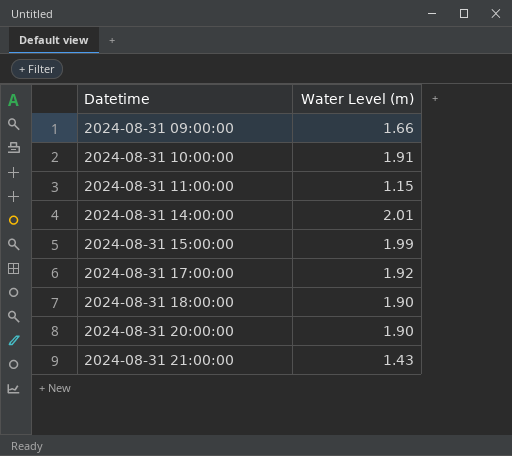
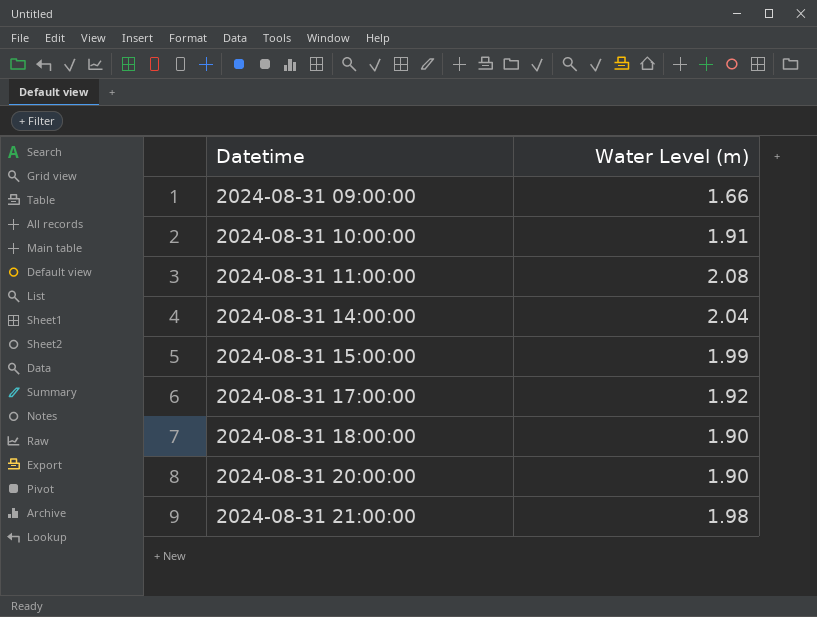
2024-08-31 11:00:00 | Water Level (m): 1.15 -> 2.08
2024-08-31 14:00:00 | Water Level (m): 2.01 -> 2.04
2024-08-31 21:00:00 | Water Level (m): 1.43 -> 1.98

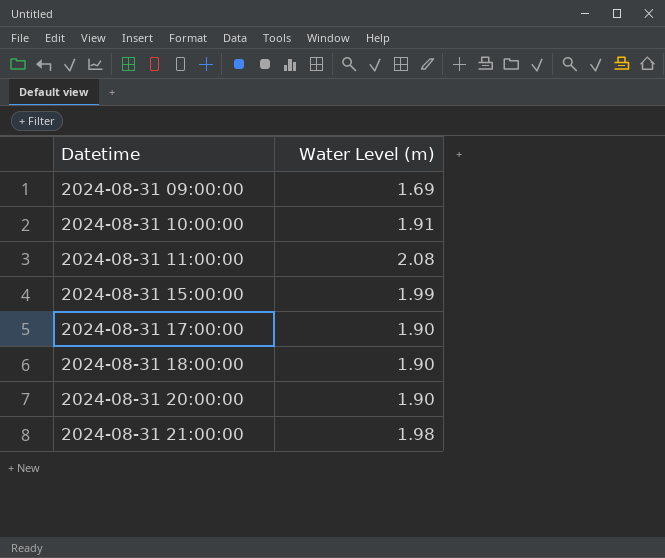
row 2024-08-31 14:00:00: 2.04 -> none
2024-08-31 09:00:00 | Water Level (m): 1.66 -> 1.69
2024-08-31 17:00:00 | Water Level (m): 1.92 -> 1.90

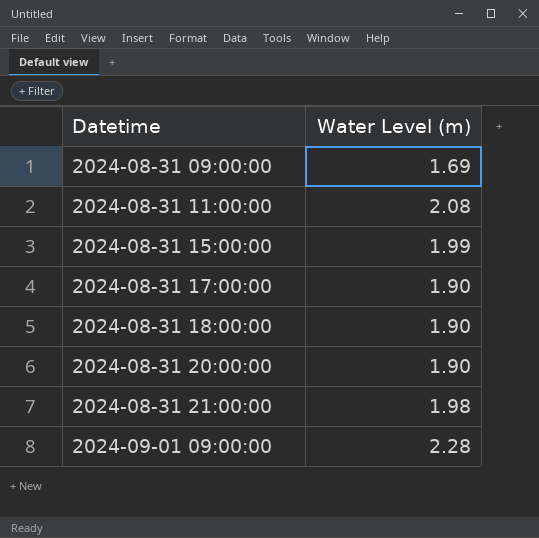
row 2024-08-31 10:00:00: 1.91 -> none
row 2024-09-01 09:00:00: none -> 2.28

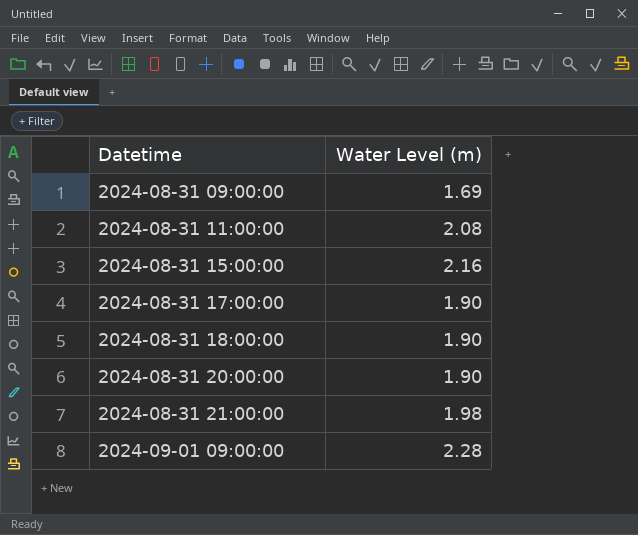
2024-08-31 15:00:00 | Water Level (m): 1.99 -> 2.16

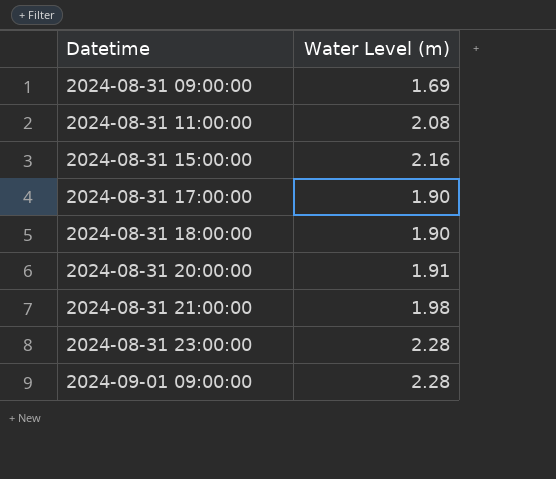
2024-08-31 20:00:00 | Water Level (m): 1.90 -> 1.91
row 2024-08-31 23:00:00: none -> 2.28

